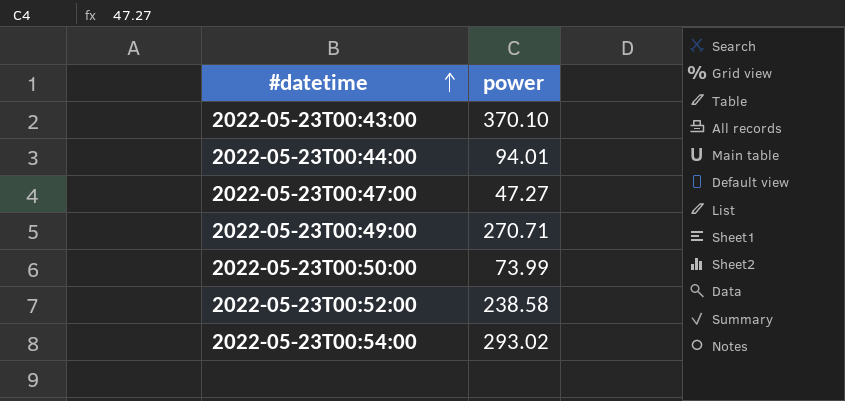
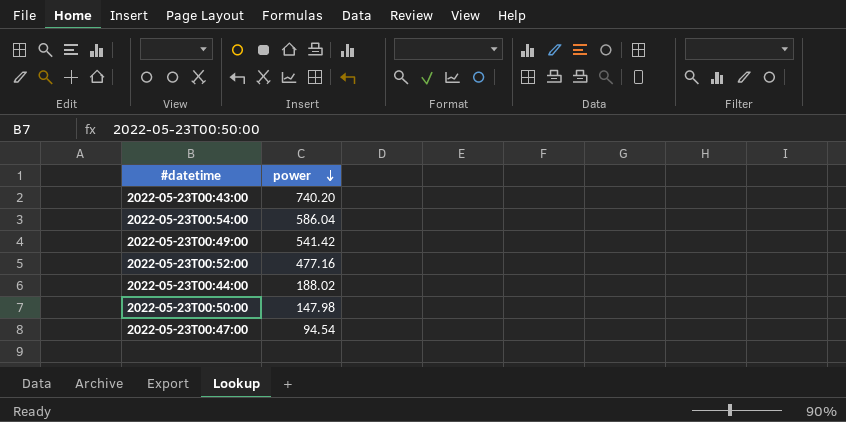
row order: #datetime ascending -> power descending
2022-05-23T00:43:00 | power: 370.10 -> 740.20
2022-05-23T00:54:00 | power: 293.02 -> 586.04
2022-05-23T00:49:00 | power: 270.71 -> 541.42
2022-05-23T00:52:00 | power: 238.58 -> 477.16
2022-05-23T00:44:00 | power: 94.01 -> 188.02
2022-05-23T00:50:00 | power: 73.99 -> 147.98
2022-05-23T00:47:00 | power: 47.27 -> 94.54

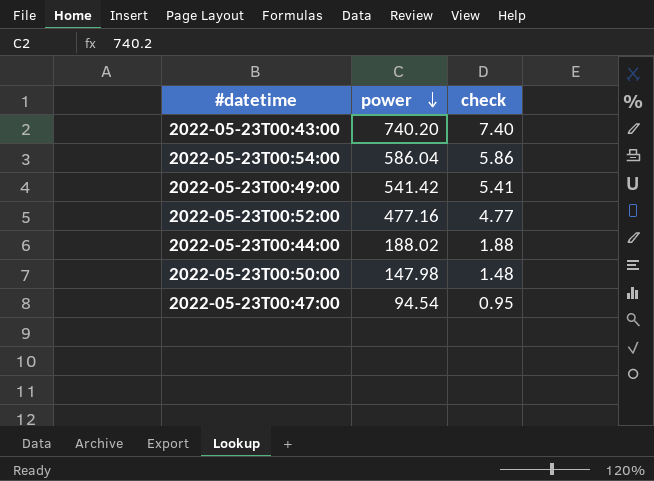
column check | formula: none -> [power] * 0.01

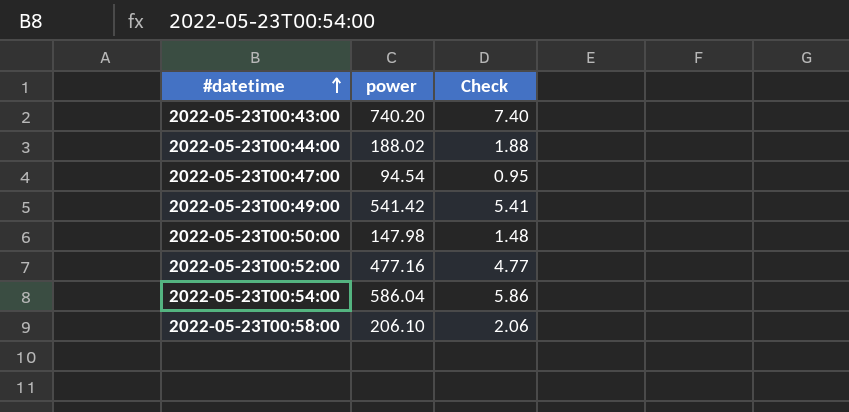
row order: power descending -> #datetime ascending
column name: check -> Check
row 2022-05-23T00:58:00: none -> 206.10 | 2.06

